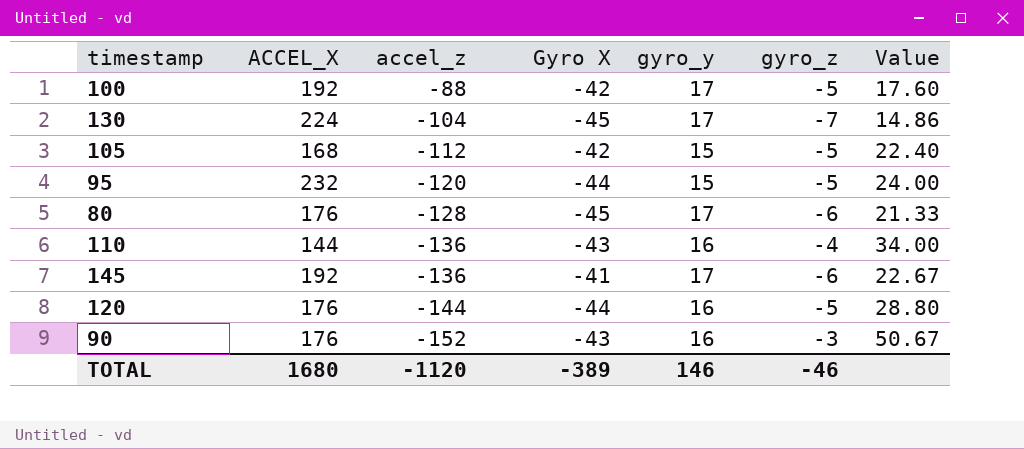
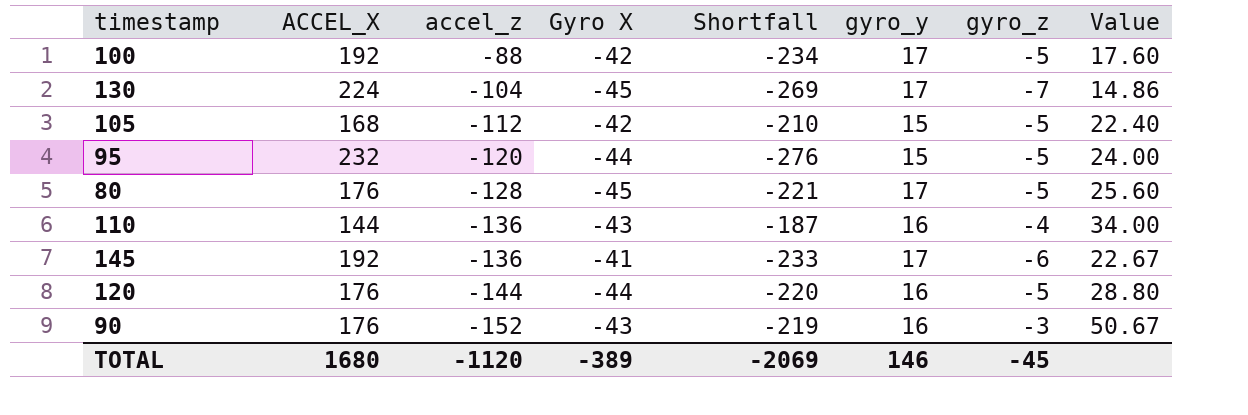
column Shortfall | formula: none -> [Gyro X] - [ACCEL_X]
80 | gyro_z: -6 -> -5
80 | Value: 21.33 -> 25.60
TOTAL | gyro_z: -46 -> -45

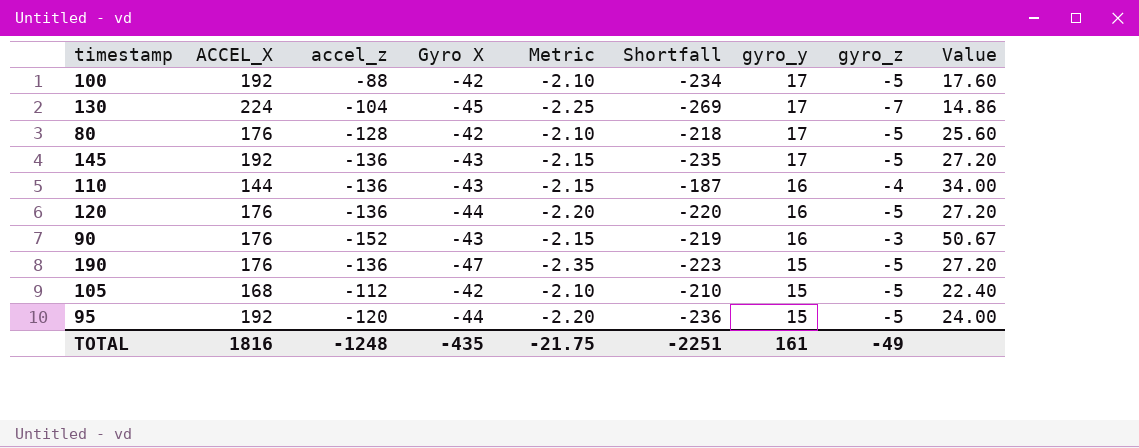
row order: accel_z descending -> gyro_y descending
column Metric | formula: none -> [Gyro X] * 0.05
80 | Gyro X: -45 -> -42
80 | Shortfall: -221 -> -218
145 | Gyro X: -41 -> -43
145 | Shortfall: -233 -> -235
145 | gyro_z: -6 -> -5
145 | Value: 22.67 -> 27.20
120 | accel_z: -144 -> -136
120 | Value: 28.80 -> 27.20
row 190: none -> 176 | -136 | -47 | -2.35 | -223 | 15 | -5 | 27.20
95 | ACCEL_X: 232 -> 192
95 | Shortfall: -276 -> -236
TOTAL | ACCEL_X: 1680 -> 1816
TOTAL | accel_z: -1120 -> -1248
TOTAL | Gyro X: -389 -> -435
TOTAL | Shortfall: -2069 -> -2251
TOTAL | gyro_y: 146 -> 161
TOTAL | gyro_z: -45 -> -49

